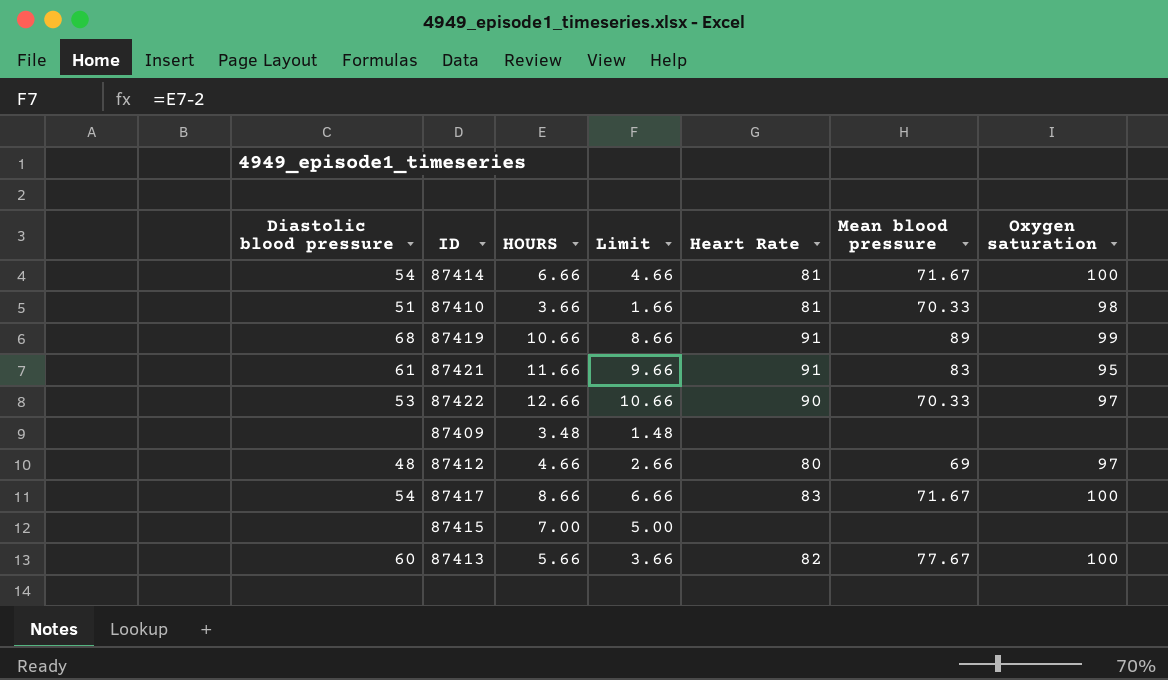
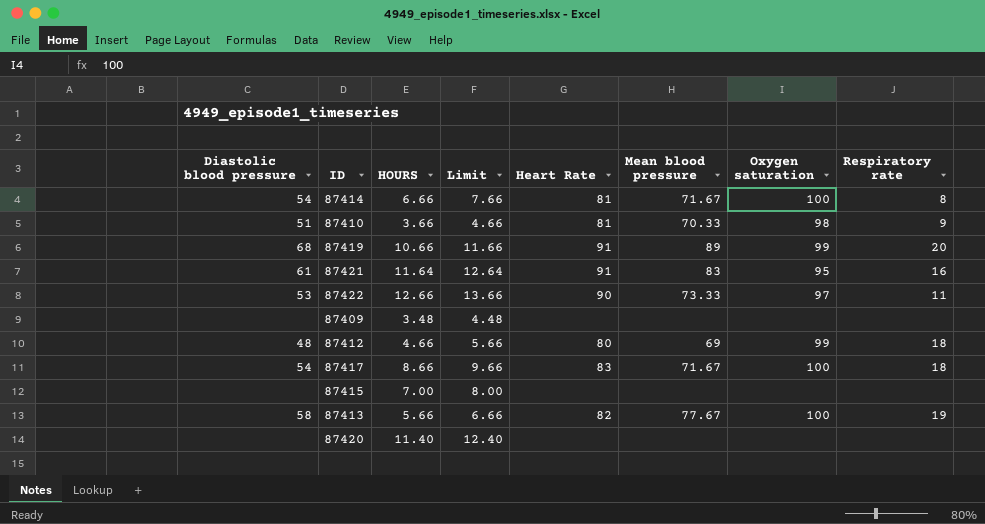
column Limit | formula: [HOURS] - 2 -> [HOURS] + 1
column Respiratory rate | position: none -> 8
87421 | HOURS: 11.66 -> 11.64
87422 | Mean blood pressure: 70.33 -> 73.33
87412 | Oxygen saturation: 97 -> 99
87413 | Diastolic blood pressure: 60 -> 58
row 87420: none -> none | 11.40 | 12.40 | none | none | none | none

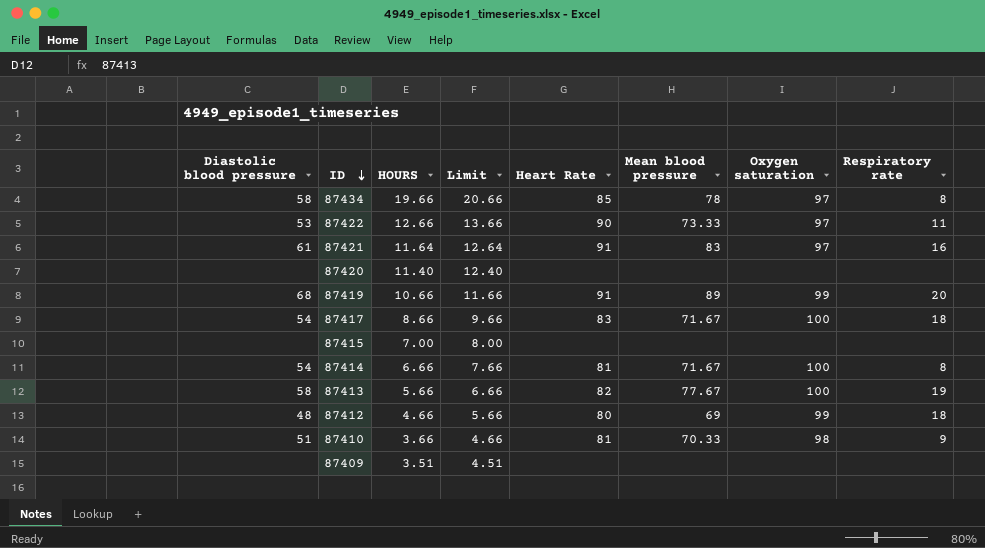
row order: none -> ID descending
row 87434: none -> 58 | 19.66 | 20.66 | 85 | 78 | 97 | 8
87421 | Oxygen saturation: 95 -> 97
87409 | HOURS: 3.48 -> 3.51
87409 | Limit: 4.48 -> 4.51

